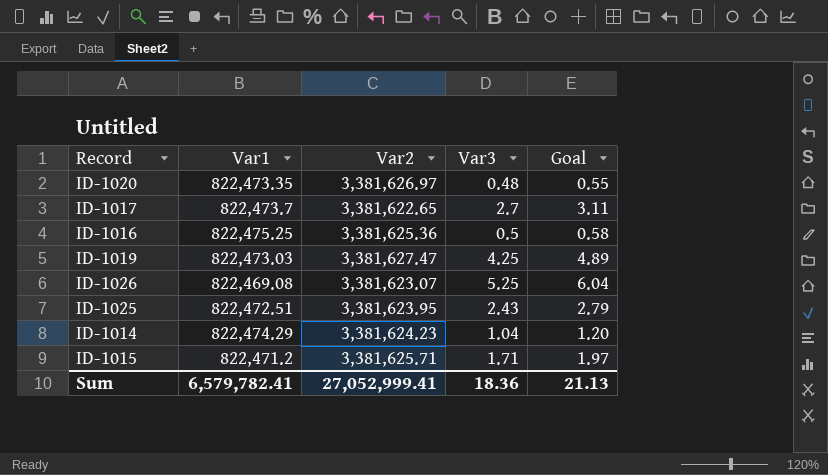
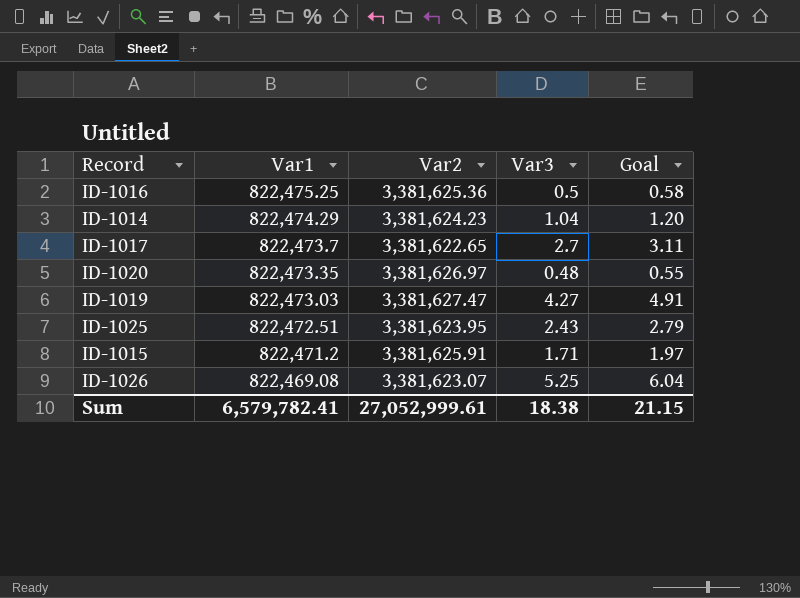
row order: none -> Var1 descending
ID-1019 | Var3: 4.25 -> 4.27
ID-1019 | Goal: 4.89 -> 4.91
ID-1015 | Var2: 3,381,625.71 -> 3,381,625.91
Sum | Var2: 27,052,999.41 -> 27,052,999.61
Sum | Var3: 18.36 -> 18.38
Sum | Goal: 21.13 -> 21.15

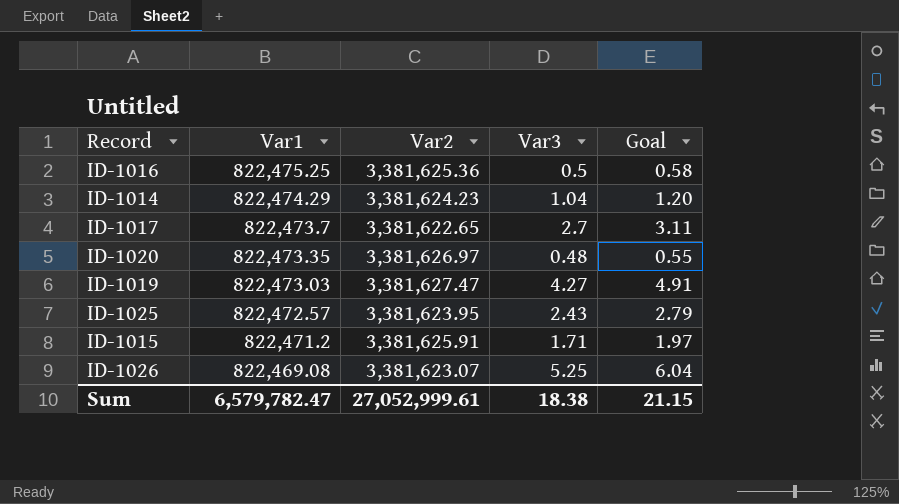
ID-1025 | Var1: 822,472.51 -> 822,472.57
Sum | Var1: 6,579,782.41 -> 6,579,782.47

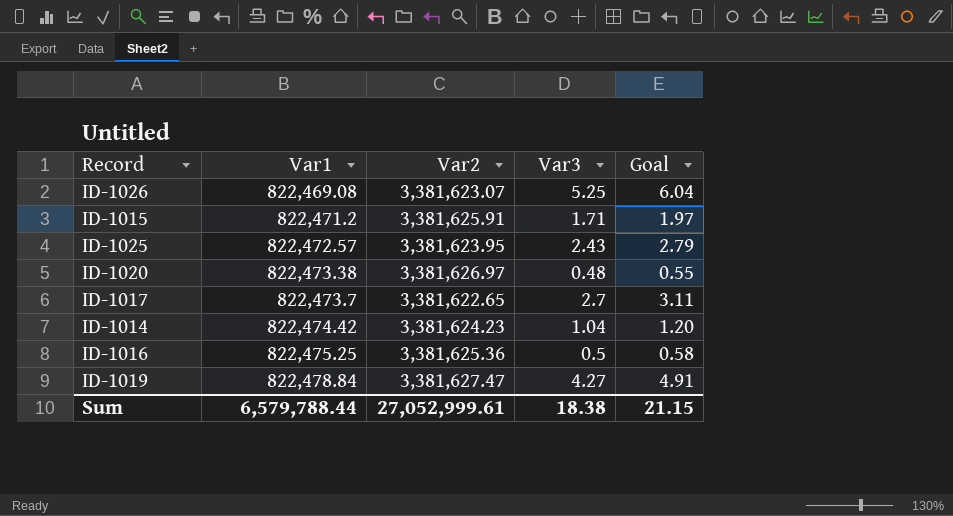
row order: Var1 descending -> Var1 ascending
ID-1020 | Var1: 822,473.35 -> 822,473.38
ID-1014 | Var1: 822,474.29 -> 822,474.42
ID-1019 | Var1: 822,473.03 -> 822,478.84
Sum | Var1: 6,579,782.47 -> 6,579,788.44

